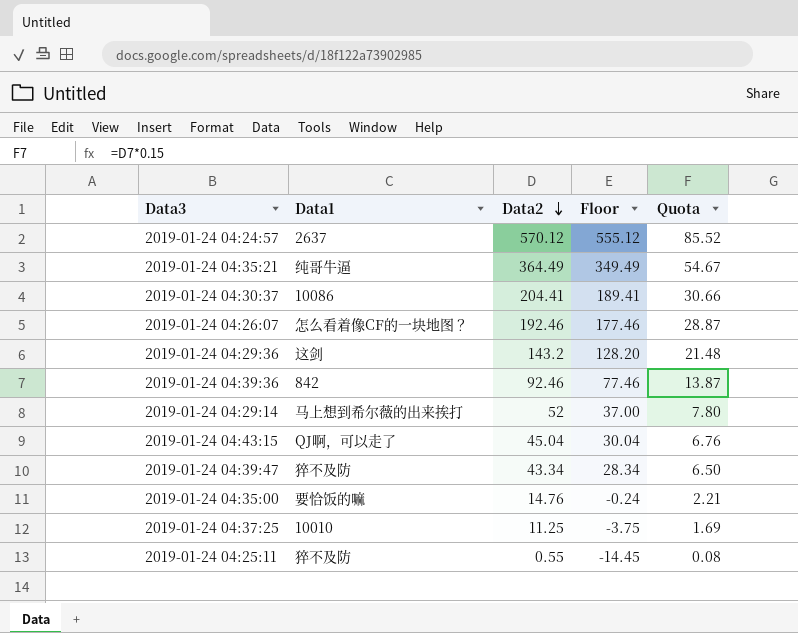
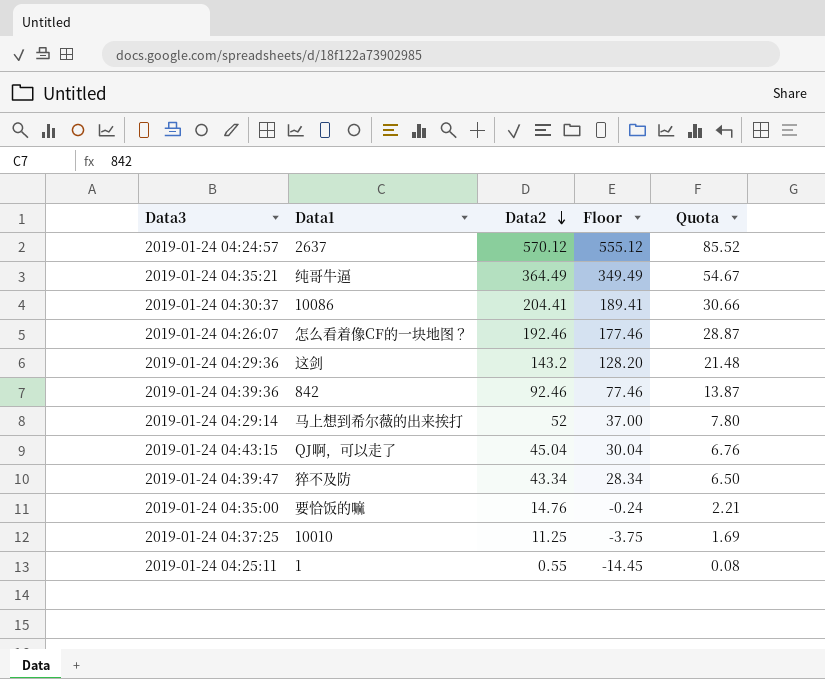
2019-01-24 04:25:11 | Data1: 猝不及防 -> 1

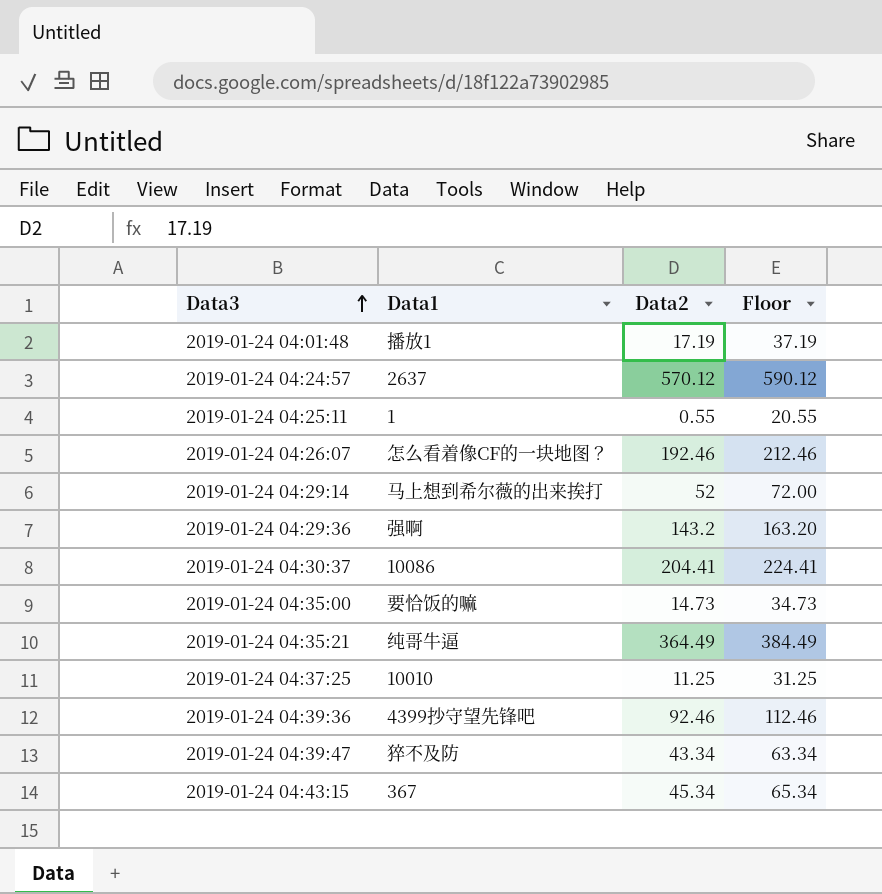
row order: Data2 descending -> Data3 ascending
column Quota | formula: [Data2] * 0.15 -> none
column Floor | formula: [Data2] - 15 -> [Data2] + 20
row 2019-01-24 04:01:48: none -> 播放1 | 17.19 | 37.19
2019-01-24 04:29:36 | Data1: 这剑 -> 强啊
2019-01-24 04:35:00 | Data2: 14.76 -> 14.73
2019-01-24 04:39:36 | Data1: 842 -> 4399抄守望先锋吧
2019-01-24 04:43:15 | Data1: QJ啊，可以走了 -> 367
2019-01-24 04:43:15 | Data2: 45.04 -> 45.34

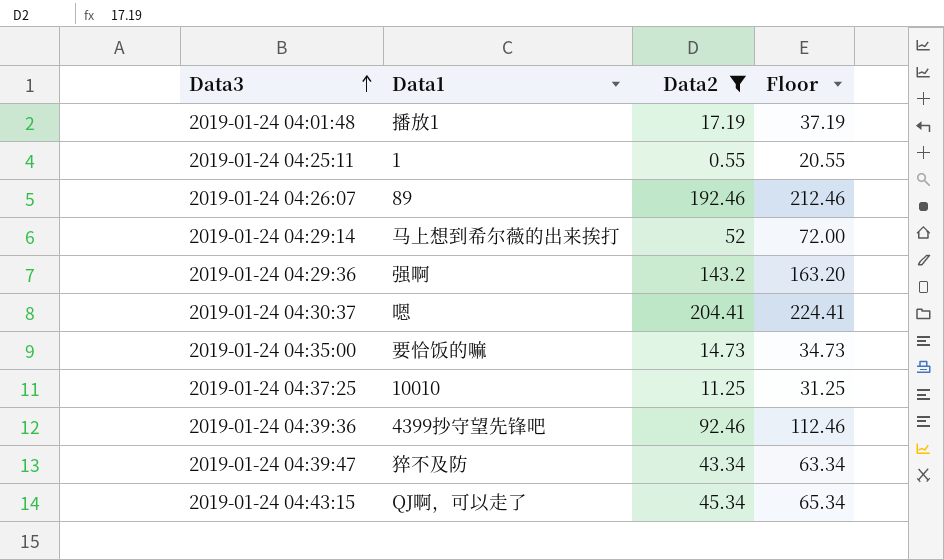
filter: none -> Data2 <= 204.41
2019-01-24 04:26:07 | Data1: 怎么看着像CF的一块地图？ -> 89
2019-01-24 04:30:37 | Data1: 10086 -> 嗯
2019-01-24 04:43:15 | Data1: 367 -> QJ啊，可以走了

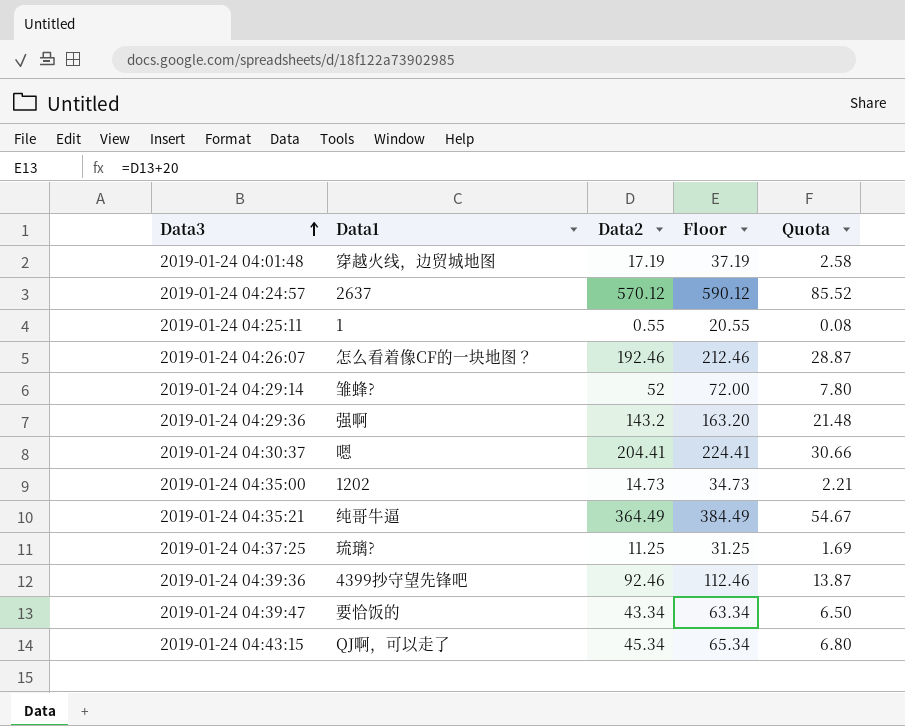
filter: Data2 <= 204.41 -> none
column Quota | formula: none -> [Data2] * 0.15
2019-01-24 04:01:48 | Data1: 播放1 -> 穿越火线，边贸城地图
2019-01-24 04:26:07 | Data1: 89 -> 怎么看着像CF的一块地图？
2019-01-24 04:29:14 | Data1: 马上想到希尔薇的出来挨打 -> 雏蜂?
2019-01-24 04:35:00 | Data1: 要恰饭的嘛 -> 1202
2019-01-24 04:37:25 | Data1: 10010 -> 琉璃?
2019-01-24 04:39:47 | Data1: 猝不及防 -> 要恰饭的

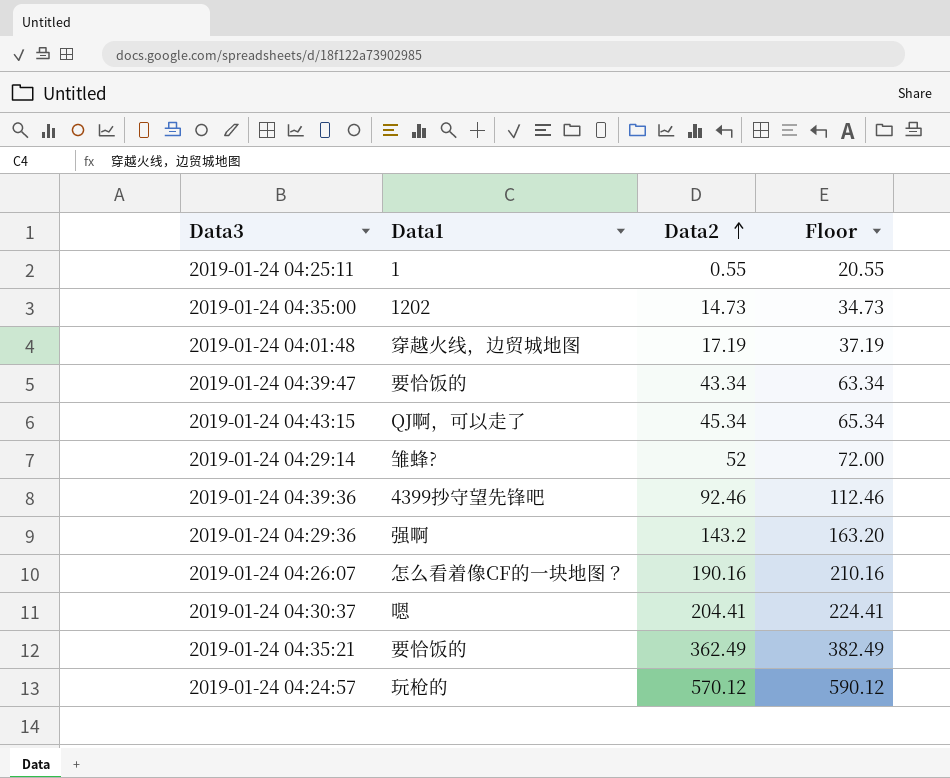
row order: Data3 ascending -> Data2 ascending
column Quota | formula: [Data2] * 0.15 -> none
row 2019-01-24 04:37:25: 琉璃? | 11.25 | 31.25 | 1.69 -> none
2019-01-24 04:26:07 | Data2: 192.46 -> 190.16
2019-01-24 04:26:07 | Floor: 212.46 -> 210.16
2019-01-24 04:35:21 | Data1: 纯哥牛逼 -> 要恰饭的
2019-01-24 04:35:21 | Data2: 364.49 -> 362.49
2019-01-24 04:35:21 | Floor: 384.49 -> 382.49
2019-01-24 04:24:57 | Data1: 2637 -> 玩枪的

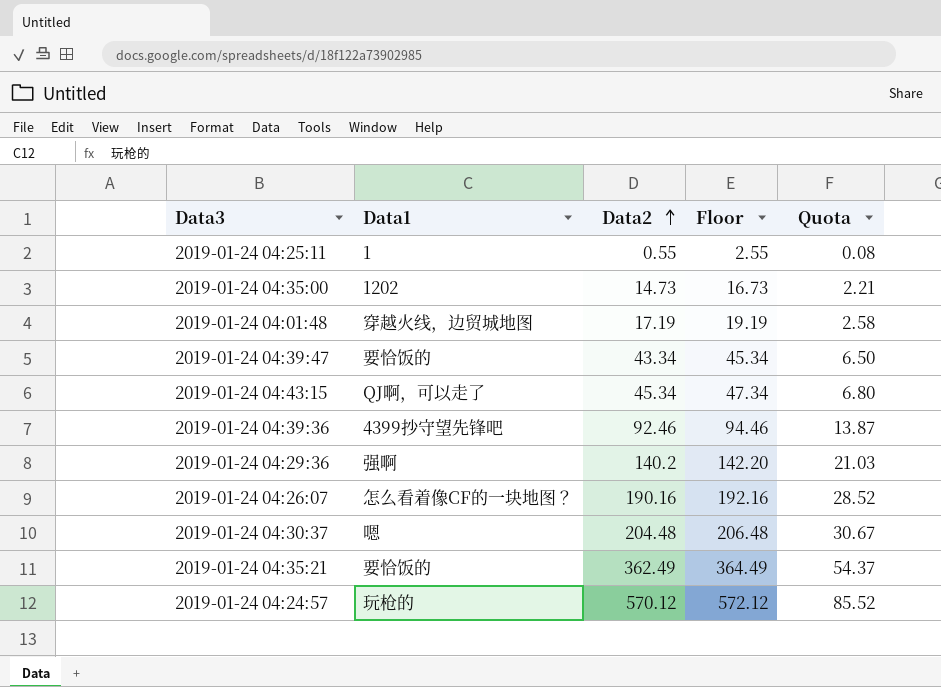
column Floor | formula: [Data2] + 20 -> [Data2] + 2
column Quota | formula: none -> [Data2] * 0.15
row 2019-01-24 04:29:14: 雏蜂? | 52 | 72.00 -> none
2019-01-24 04:29:36 | Data2: 143.2 -> 140.2
2019-01-24 04:30:37 | Data2: 204.41 -> 204.48

